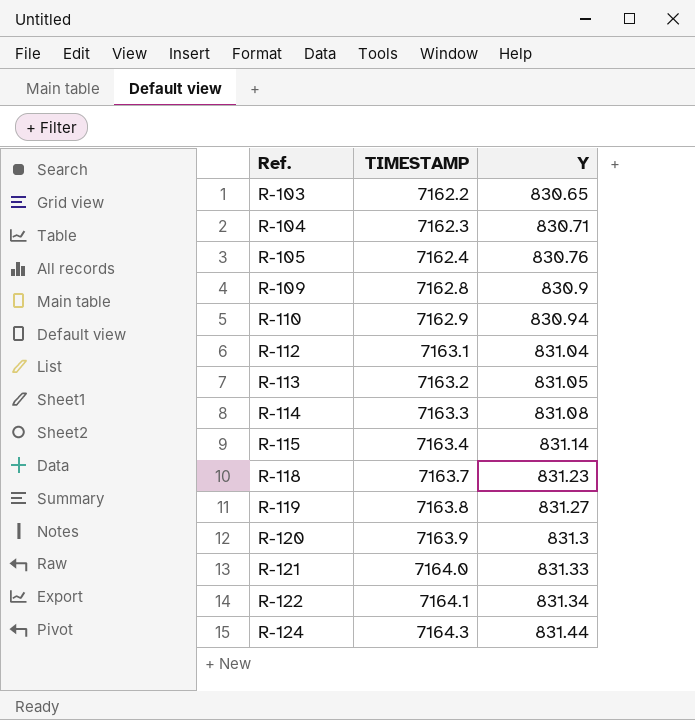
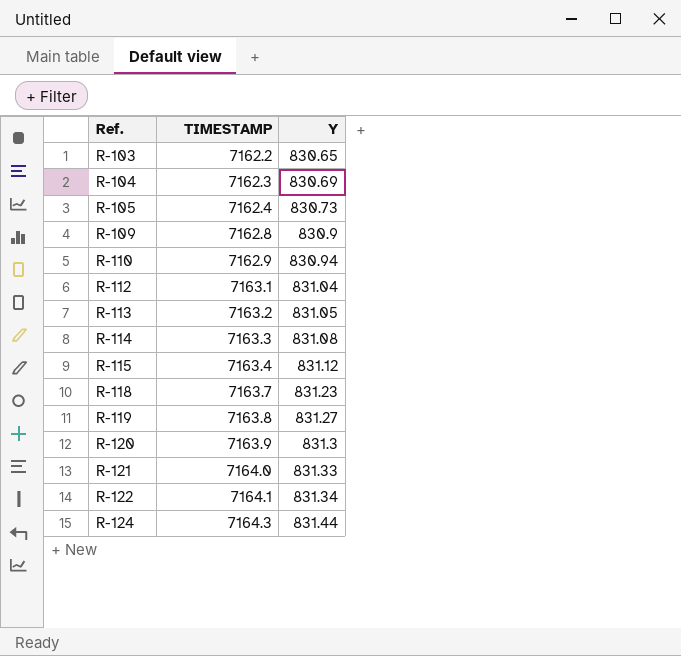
R-104 | Y: 830.71 -> 830.69
R-105 | Y: 830.76 -> 830.73
R-115 | Y: 831.14 -> 831.12

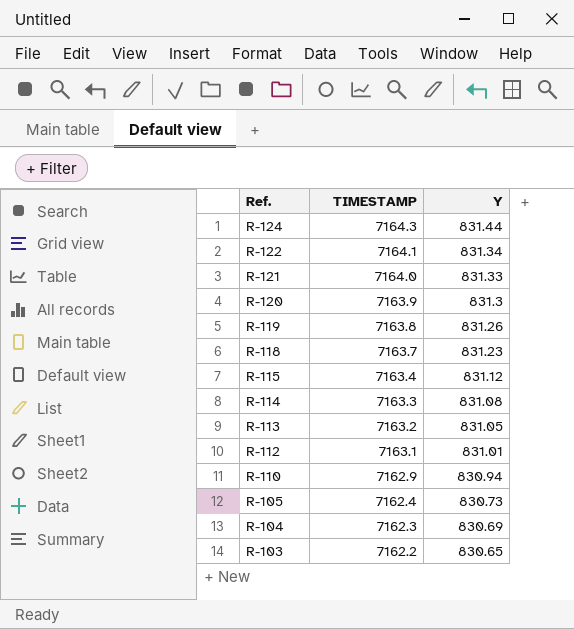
row order: Ref. ascending -> Ref. descending
row R-109: 7162.8 | 830.9 -> none
R-119 | Y: 831.27 -> 831.26
R-112 | Y: 831.04 -> 831.01

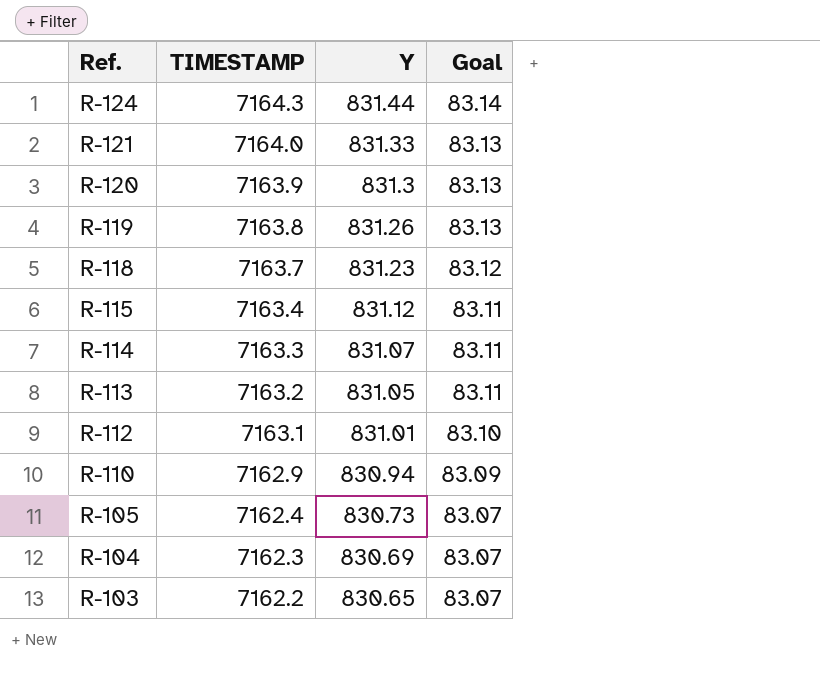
column Goal | formula: none -> [Y] * 0.1
row R-122: 7164.1 | 831.34 -> none
R-114 | Y: 831.08 -> 831.07

